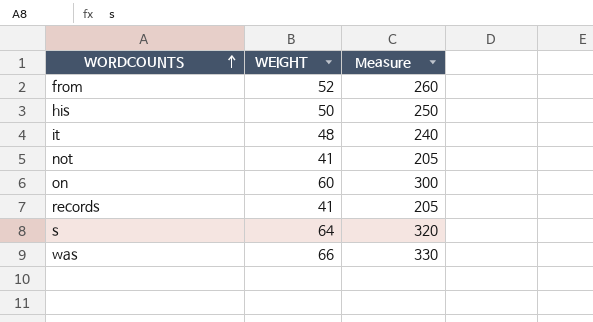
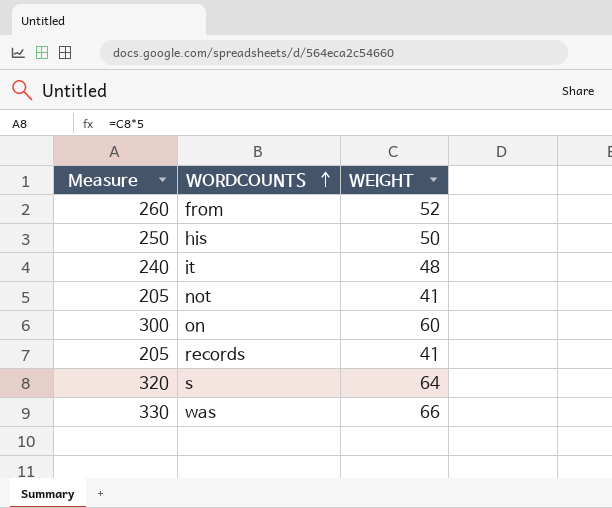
column Measure | position: 3 -> 1

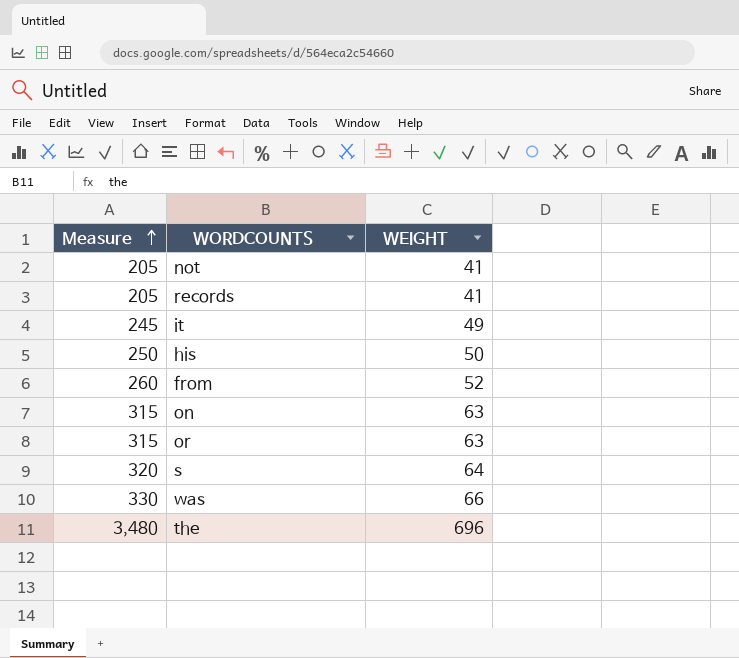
row order: WORDCOUNTS ascending -> Measure ascending
it | Measure: 240 -> 245
it | WEIGHT: 48 -> 49
on | Measure: 300 -> 315
on | WEIGHT: 60 -> 63
row or: none -> 315 | 63
row the: none -> 3,480 | 696

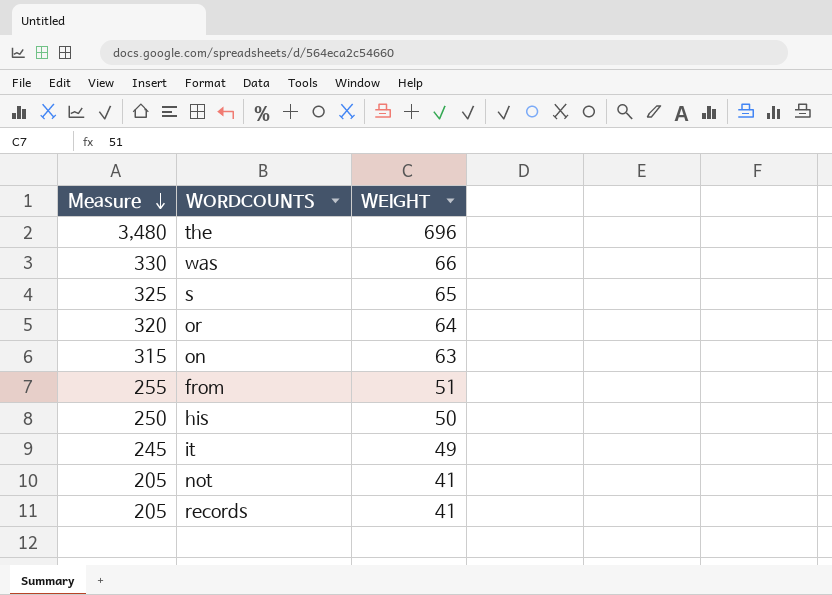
row order: Measure ascending -> Measure descending
s | Measure: 320 -> 325
s | WEIGHT: 64 -> 65
or | Measure: 315 -> 320
or | WEIGHT: 63 -> 64
from | Measure: 260 -> 255
from | WEIGHT: 52 -> 51

